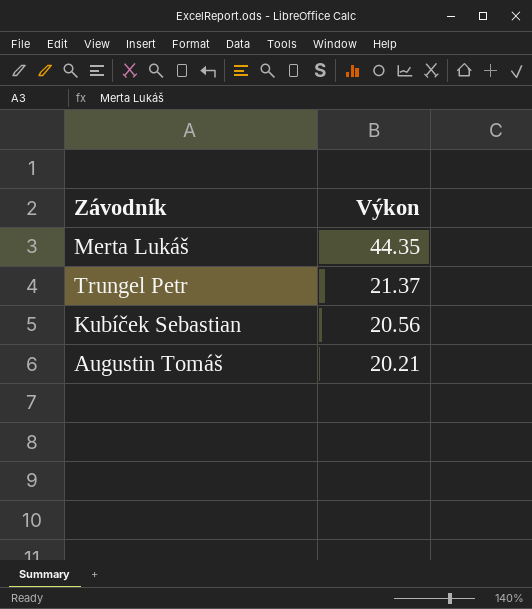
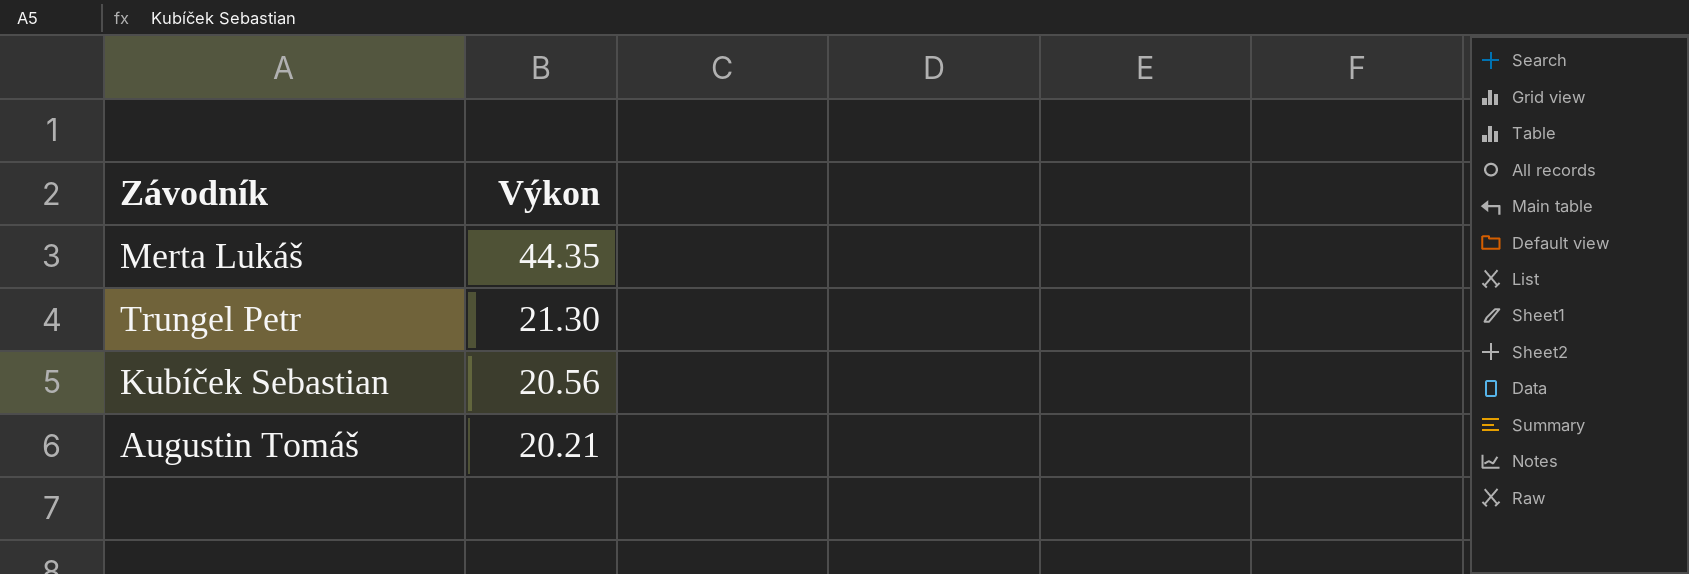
Trungel Petr | Výkon: 21.37 -> 21.30

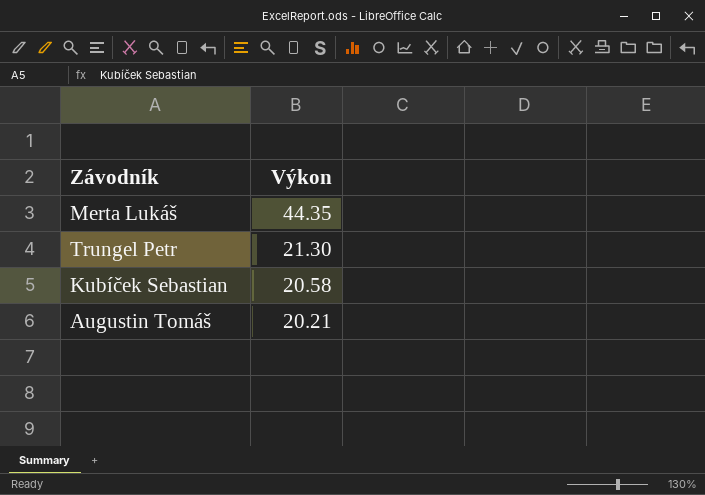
Kubíček Sebastian | Výkon: 20.56 -> 20.58

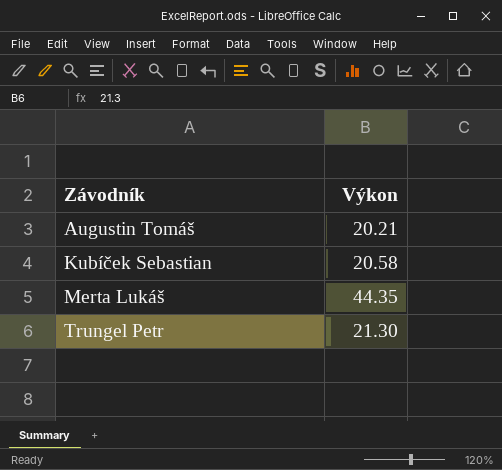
row order: Výkon descending -> Závodník ascending

